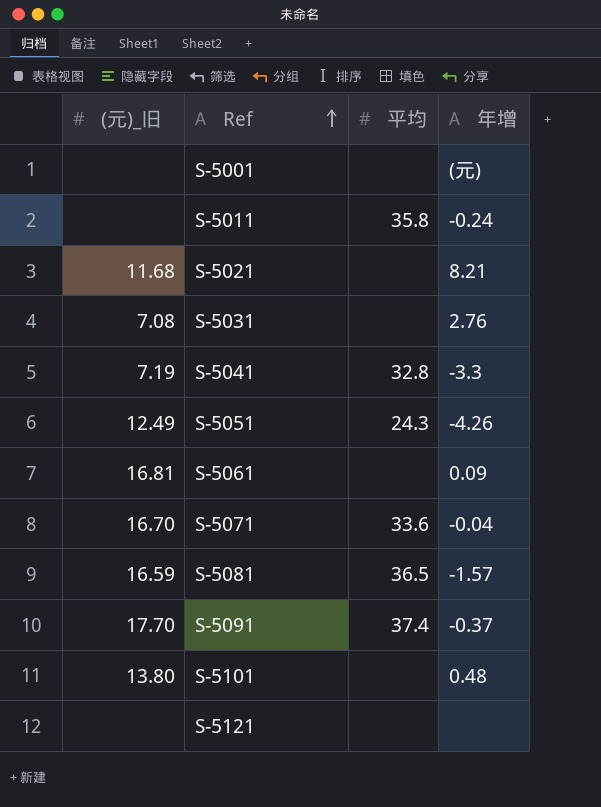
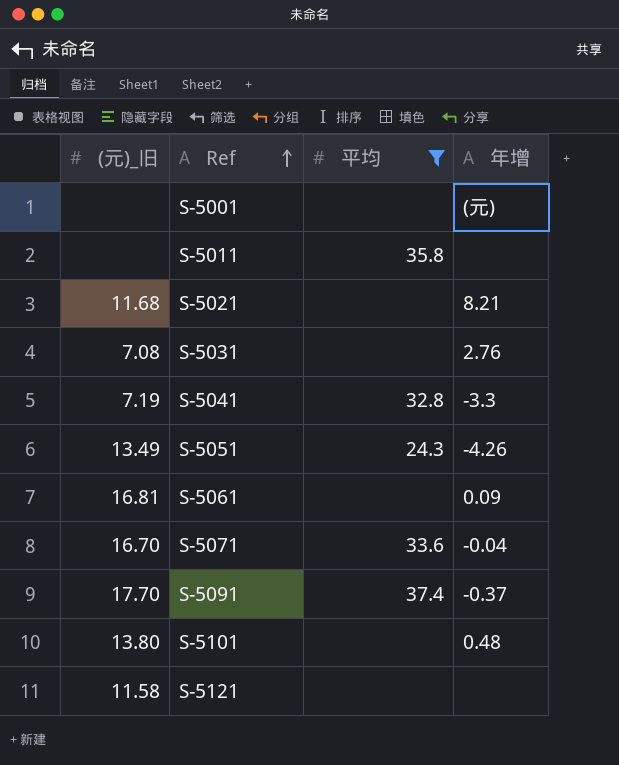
filter: none -> 平均 != 36.5
S-5011 | 年增: -0.24 -> none
S-5051 | (元)_旧: 12.49 -> 13.49
S-5121 | (元)_旧: none -> 11.58

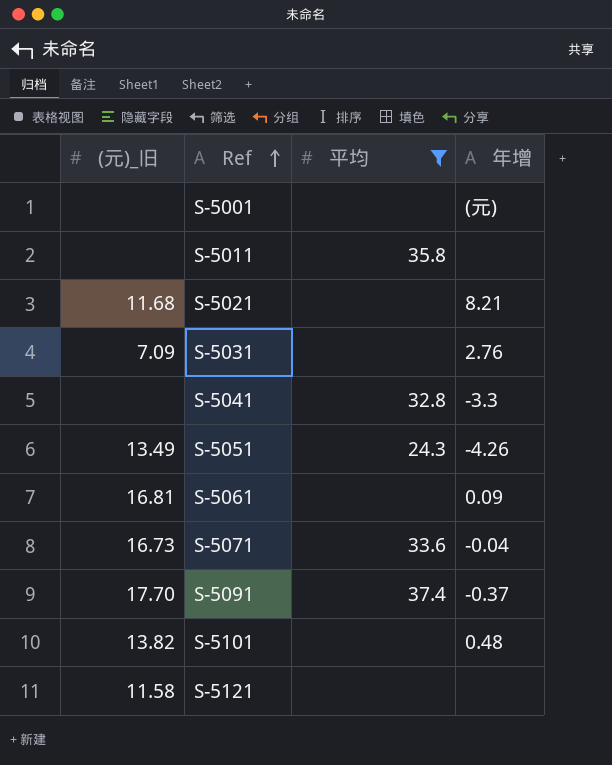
S-5031 | (元)_旧: 7.08 -> 7.09
S-5041 | (元)_旧: 7.19 -> none
S-5071 | (元)_旧: 16.70 -> 16.73
S-5101 | (元)_旧: 13.80 -> 13.82

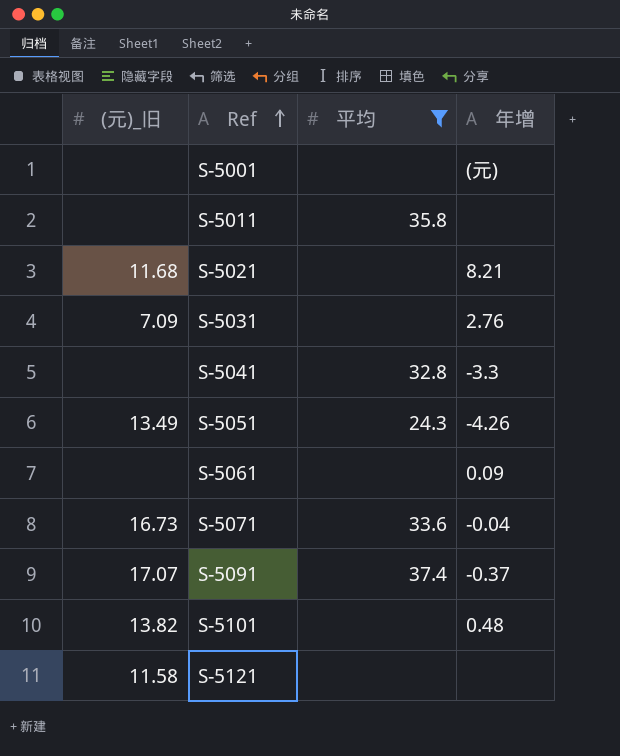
S-5061 | (元)_旧: 16.81 -> none
S-5091 | (元)_旧: 17.70 -> 17.07

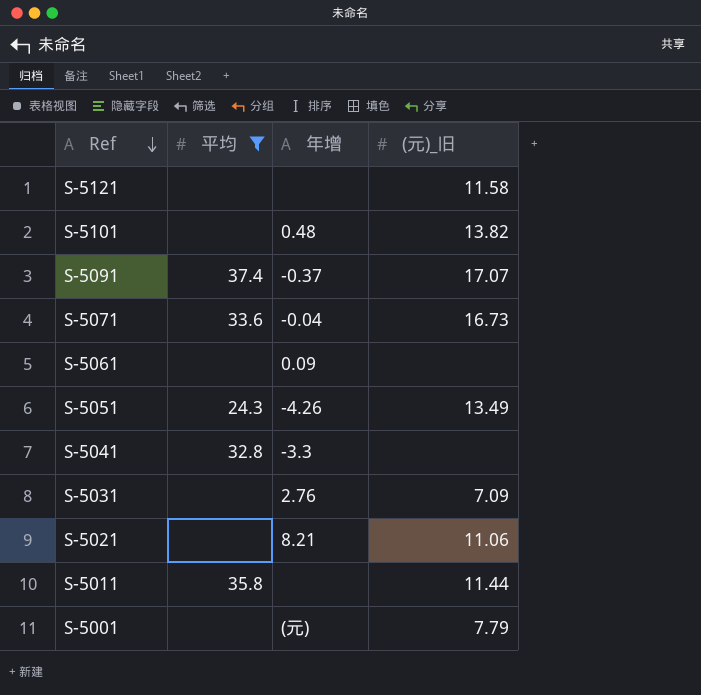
row order: Ref ascending -> Ref descending
column (元)_旧 | position: 1 -> 4
S-5021 | (元)_旧: 11.68 -> 11.06
S-5011 | (元)_旧: none -> 11.44
S-5001 | (元)_旧: none -> 7.79

